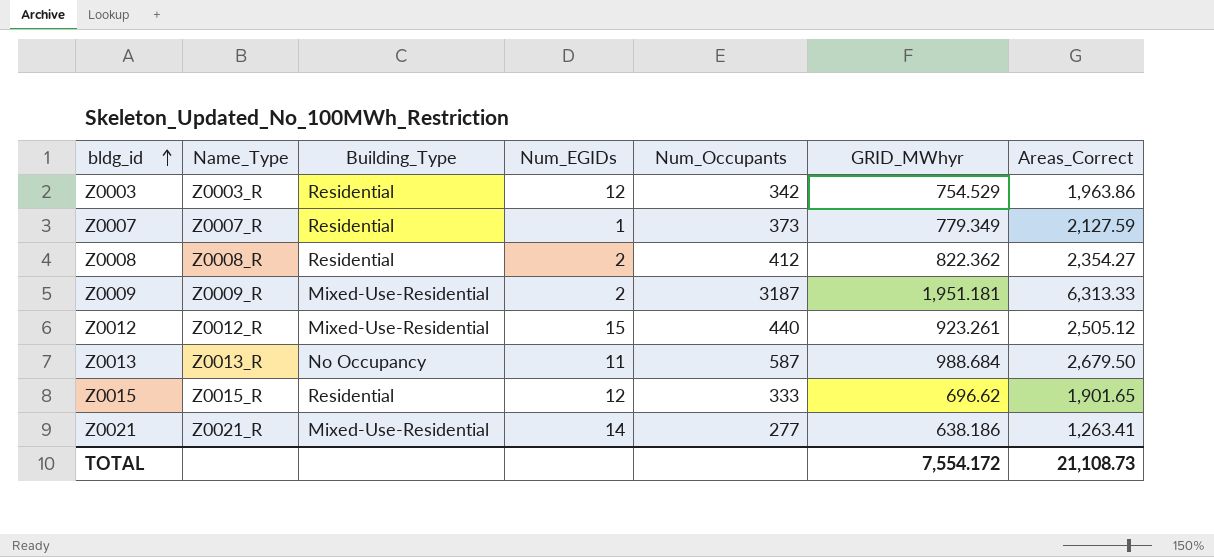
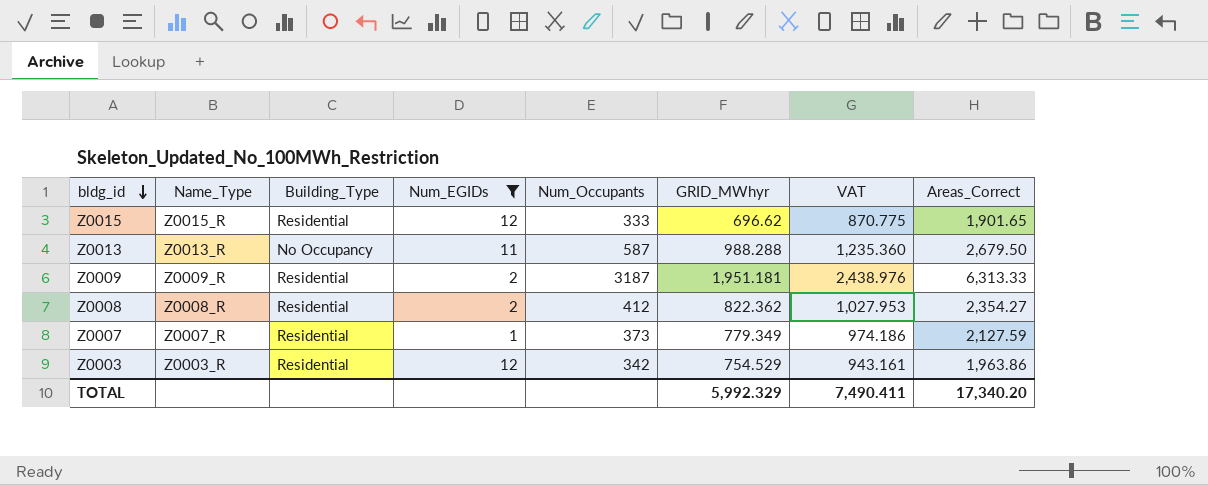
filter: none -> Num_EGIDs <= 12
row order: bldg_id ascending -> bldg_id descending
column VAT | formula: none -> [GRID_MWhyr] * 1.25
Z0013 | GRID_MWhyr: 988.684 -> 988.288
Z0009 | Building_Type: Mixed-Use-Residential -> Residential
TOTAL | GRID_MWhyr: 7,554.172 -> 5,992.329
TOTAL | Areas_Correct: 21,108.73 -> 17,340.20

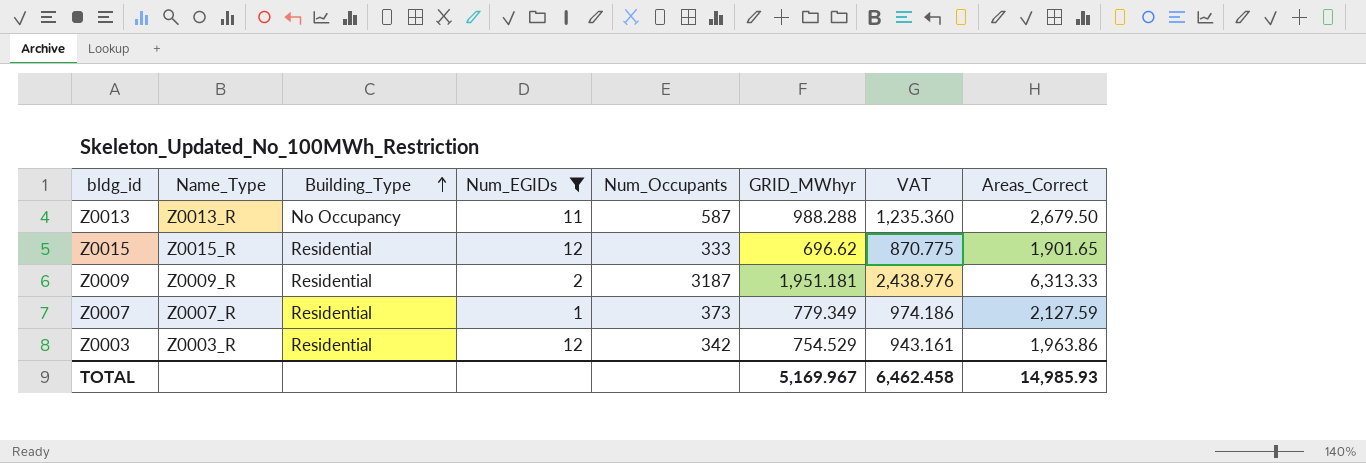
row order: bldg_id descending -> Building_Type ascending
row Z0008: Z0008_R | Residential | 2 | 412 | 822.362 | 1,027.953 | 2,354.27 -> none
TOTAL | GRID_MWhyr: 5,992.329 -> 5,169.967
TOTAL | VAT: 7,490.411 -> 6,462.458
TOTAL | Areas_Correct: 17,340.20 -> 14,985.93

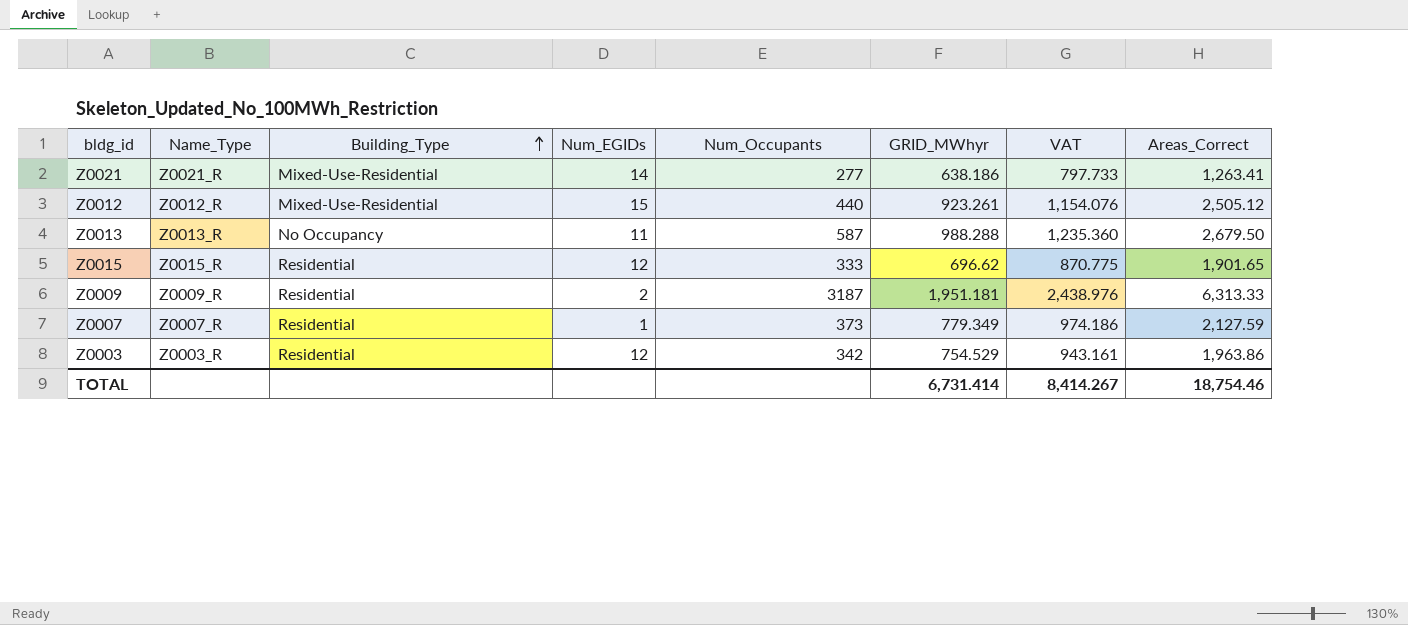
filter: Num_EGIDs <= 12 -> none
TOTAL | GRID_MWhyr: 5,169.967 -> 6,731.414
TOTAL | VAT: 6,462.458 -> 8,414.267
TOTAL | Areas_Correct: 14,985.93 -> 18,754.46

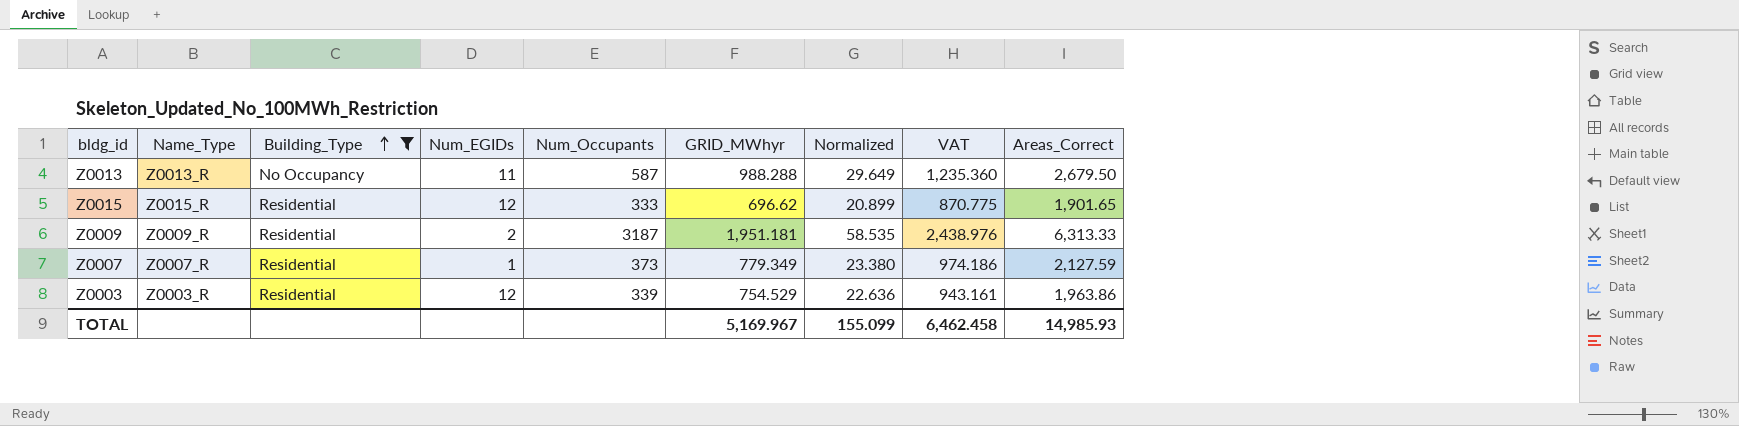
filter: none -> Building_Type != Mixed-Use-Residential
column Normalized | formula: none -> [GRID_MWhyr] * 0.03
Z0003 | Num_Occupants: 342 -> 339
TOTAL | GRID_MWhyr: 6,731.414 -> 5,169.967
TOTAL | VAT: 8,414.267 -> 6,462.458
TOTAL | Areas_Correct: 18,754.46 -> 14,985.93

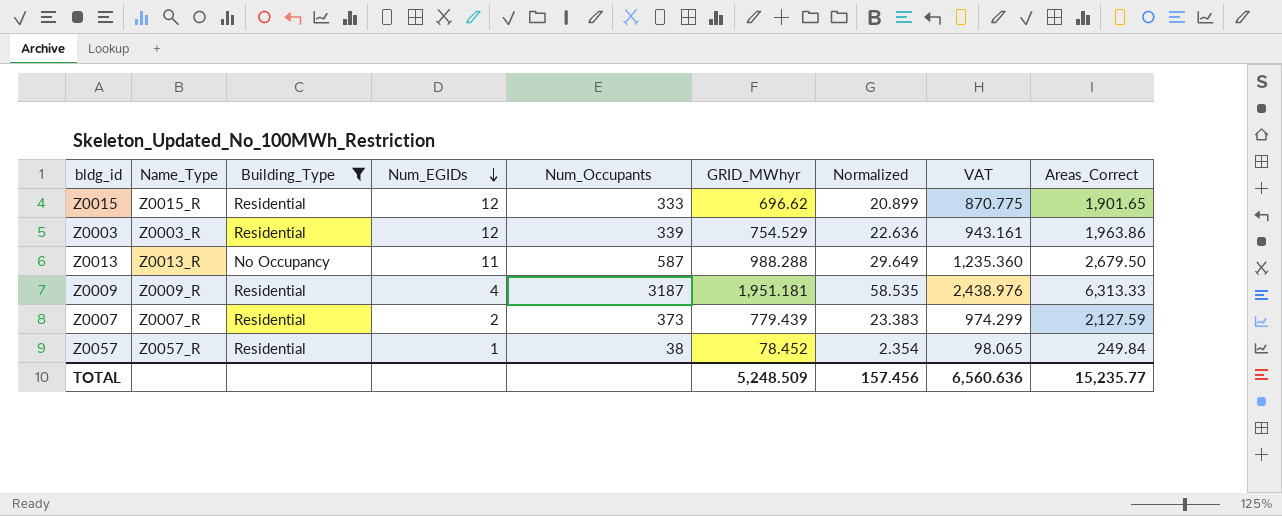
row order: Building_Type ascending -> Num_EGIDs descending
Z0009 | Num_EGIDs: 2 -> 4
Z0007 | Num_EGIDs: 1 -> 2
Z0007 | GRID_MWhyr: 779.349 -> 779.439
Z0007 | Normalized: 23.380 -> 23.383
Z0007 | VAT: 974.186 -> 974.299
row Z0057: none -> Z0057_R | Residential | 1 | 38 | 78.452 | 2.354 | 98.065 | 249.84
TOTAL | GRID_MWhyr: 5,169.967 -> 5,248.509
TOTAL | Normalized: 155.099 -> 157.456
TOTAL | VAT: 6,462.458 -> 6,560.636
TOTAL | Areas_Correct: 14,985.93 -> 15,235.77

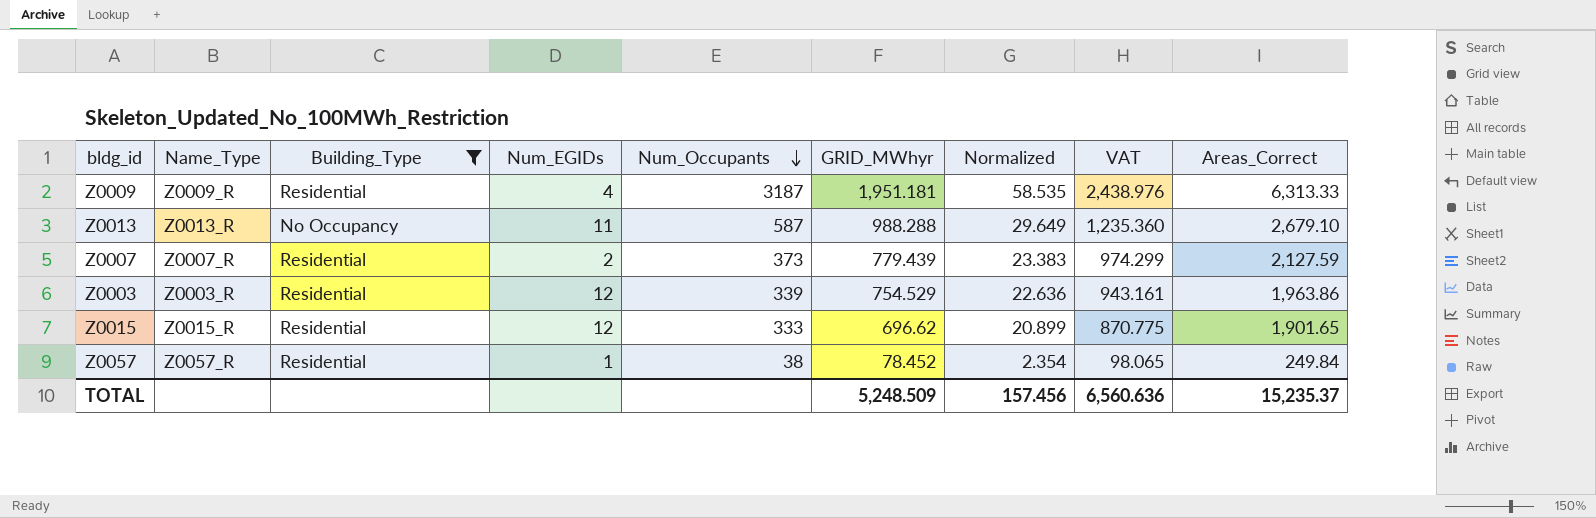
row order: Num_EGIDs descending -> Num_Occupants descending
Z0013 | Areas_Correct: 2,679.50 -> 2,679.10
TOTAL | Areas_Correct: 15,235.77 -> 15,235.37

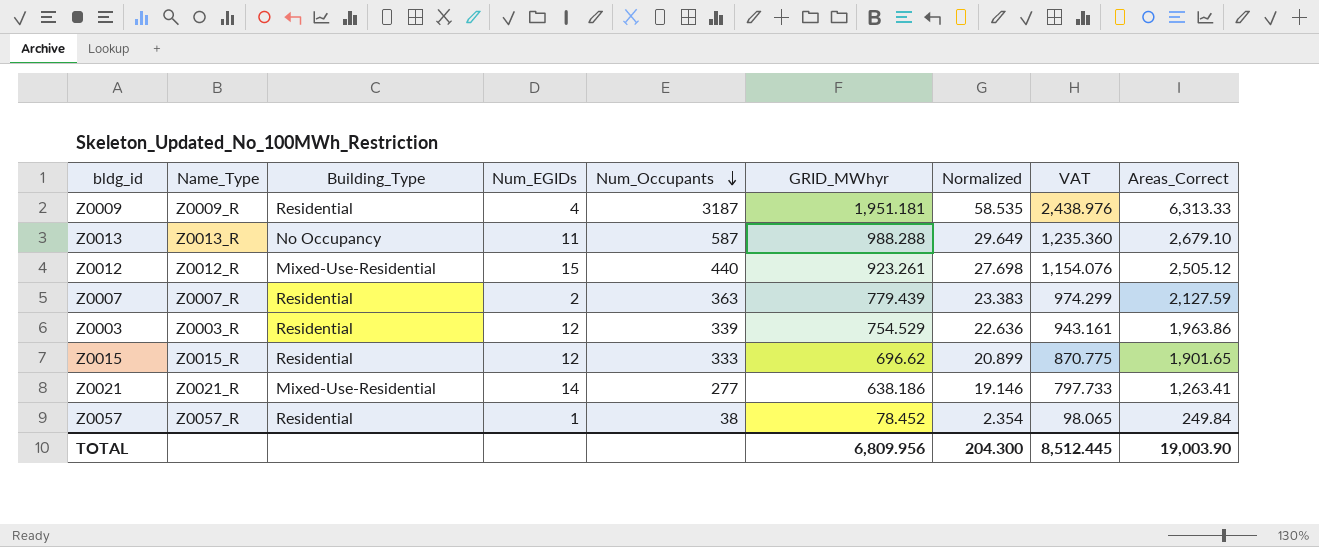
filter: Building_Type != Mixed-Use-Residential -> none
Z0007 | Num_Occupants: 373 -> 363
TOTAL | GRID_MWhyr: 5,248.509 -> 6,809.956
TOTAL | Normalized: 157.456 -> 204.300
TOTAL | VAT: 6,560.636 -> 8,512.445
TOTAL | Areas_Correct: 15,235.37 -> 19,003.90

